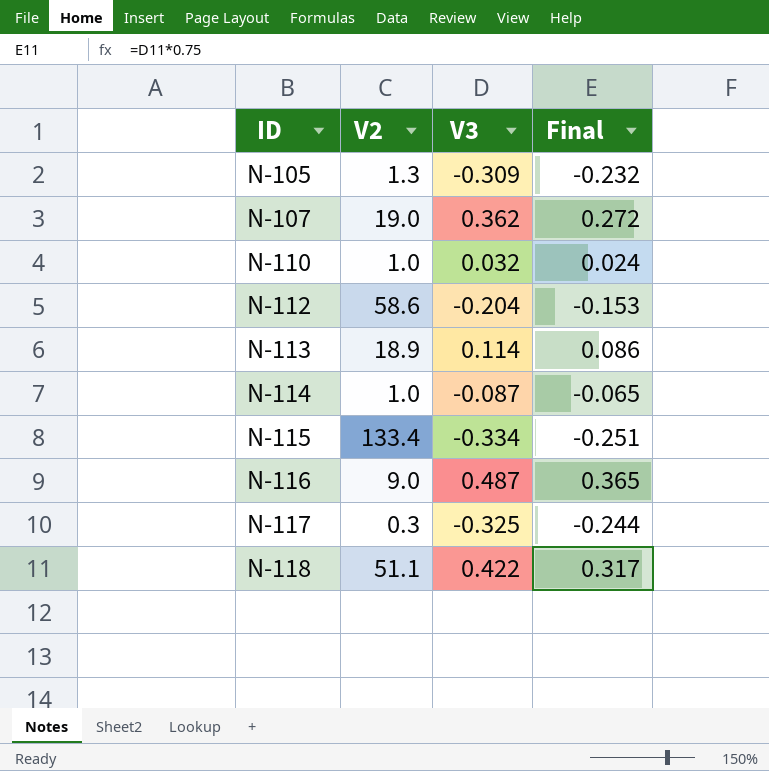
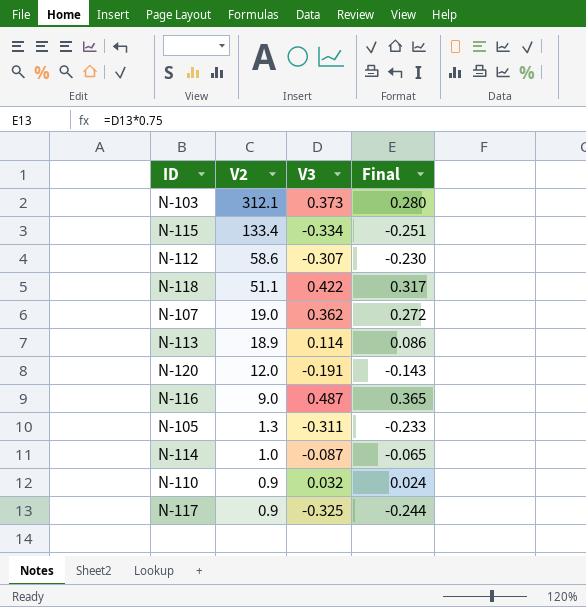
row order: ID ascending -> V2 descending
row N-103: none -> 312.1 | 0.373 | 0.280
N-112 | V3: -0.204 -> -0.307
N-112 | Final: -0.153 -> -0.230
row N-120: none -> 12.0 | -0.191 | -0.143
N-105 | V3: -0.309 -> -0.311
N-105 | Final: -0.232 -> -0.233
N-110 | V2: 1.0 -> 0.9
N-117 | V2: 0.3 -> 0.9

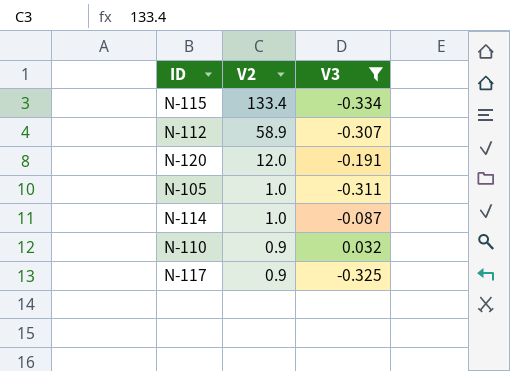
filter: none -> V3 <= 0.032
column Final | formula: [V3] * 0.75 -> none
N-112 | V2: 58.6 -> 58.9
N-105 | V2: 1.3 -> 1.0

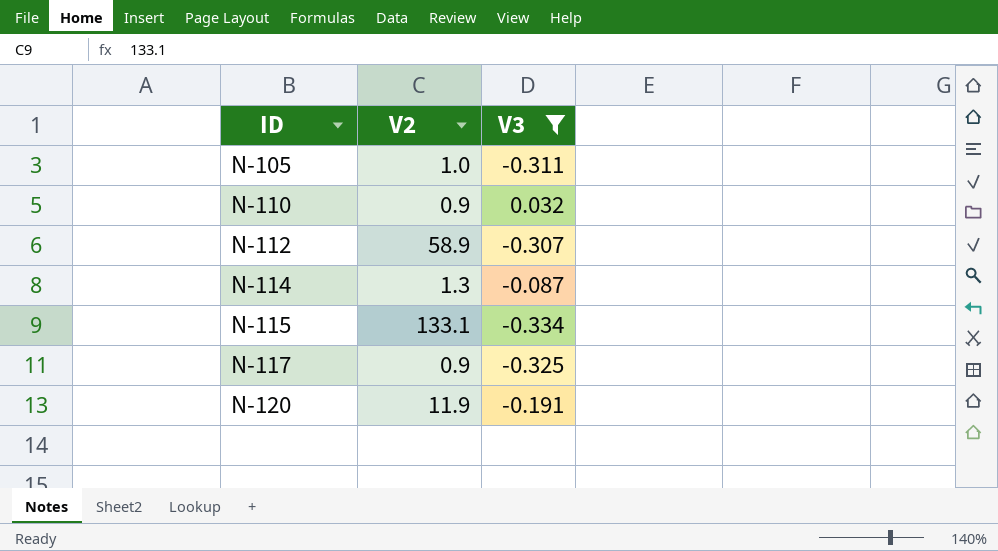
row order: V2 descending -> ID ascending
N-114 | V2: 1.0 -> 1.3
N-115 | V2: 133.4 -> 133.1
N-120 | V2: 12.0 -> 11.9

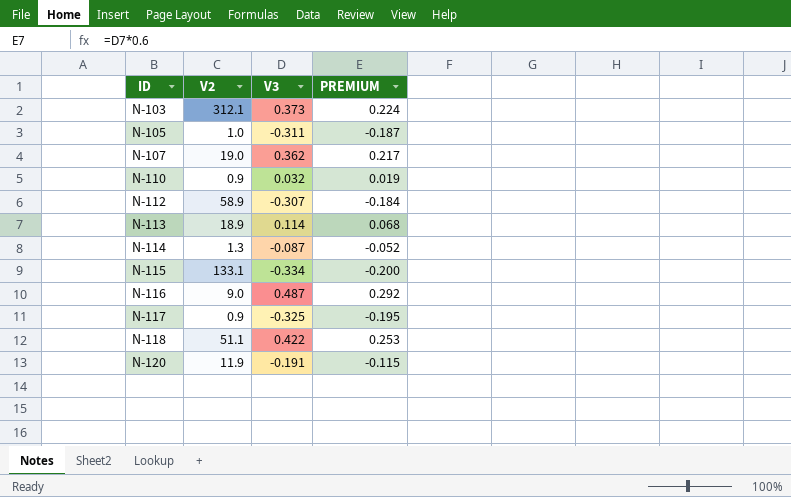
filter: V3 <= 0.032 -> none
column PREMIUM | formula: none -> [V3] * 0.6

